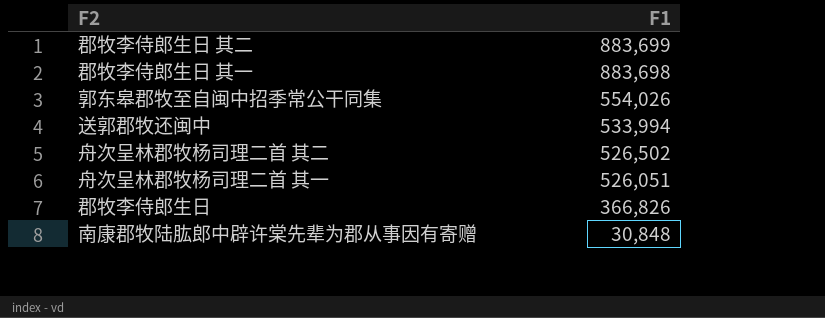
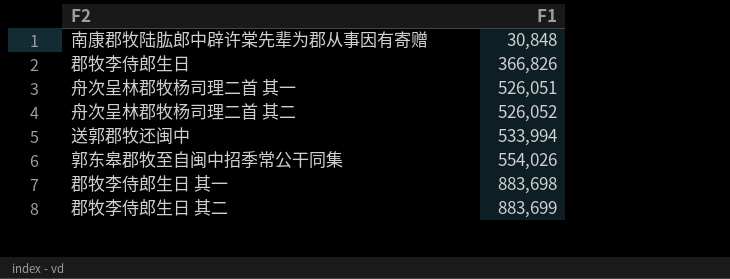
row order: F1 descending -> F1 ascending
舟次呈林郡牧杨司理二首 其二 | F1: 526,502 -> 526,052

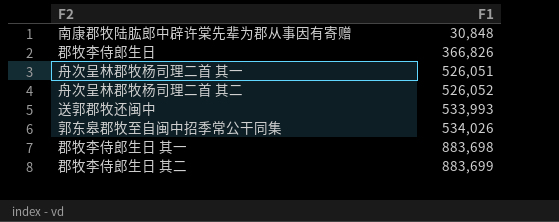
送郭郡牧还闽中 | F1: 533,994 -> 533,993
郭东皋郡牧至自闽中招季常公干同集 | F1: 554,026 -> 534,026

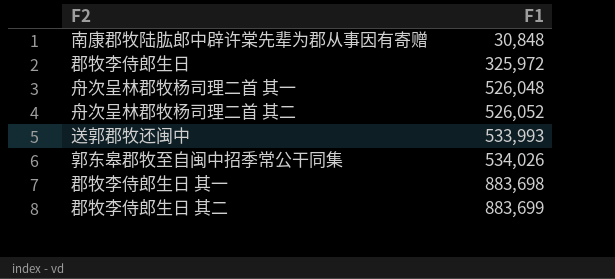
郡牧李侍郎生日 | F1: 366,826 -> 325,972
舟次呈林郡牧杨司理二首 其一 | F1: 526,051 -> 526,048

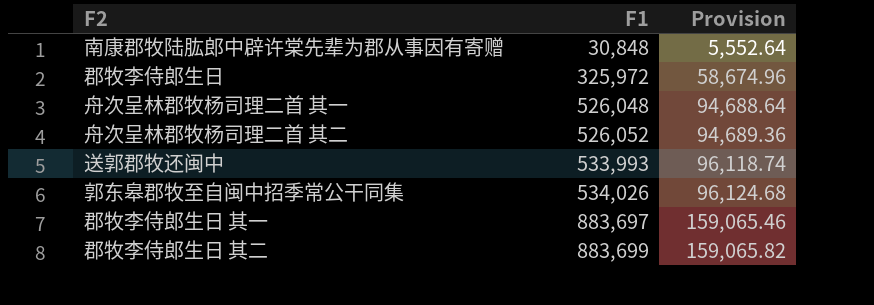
column Provision | formula: none -> [F1] * 0.18
郡牧李侍郎生日 其一 | F1: 883,698 -> 883,697

